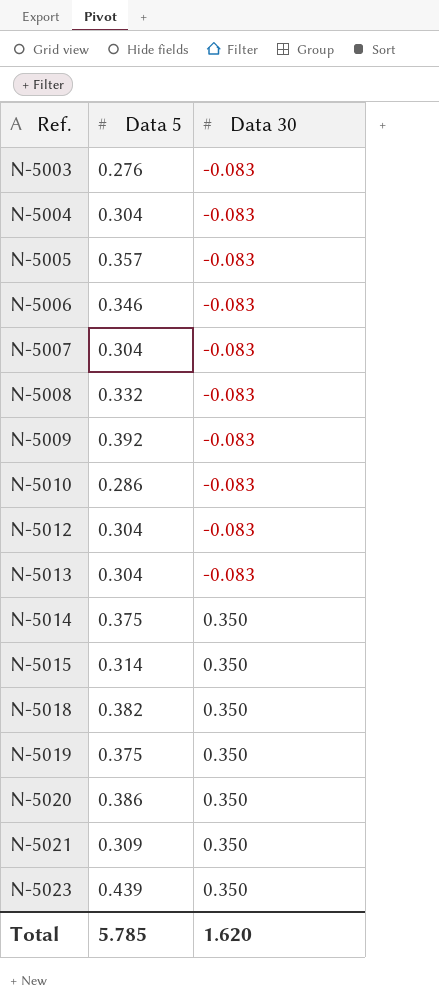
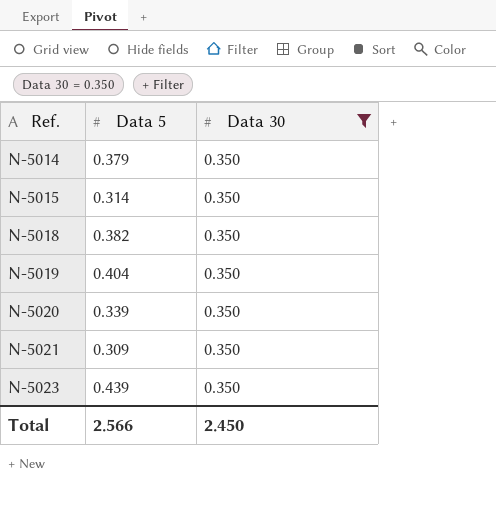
filter: none -> Data 30 = 0.350
N-5014 | Data 5: 0.375 -> 0.379
N-5019 | Data 5: 0.375 -> 0.404
N-5020 | Data 5: 0.386 -> 0.339
Total | Data 5: 5.785 -> 2.566
Total | Data 30: 1.620 -> 2.450

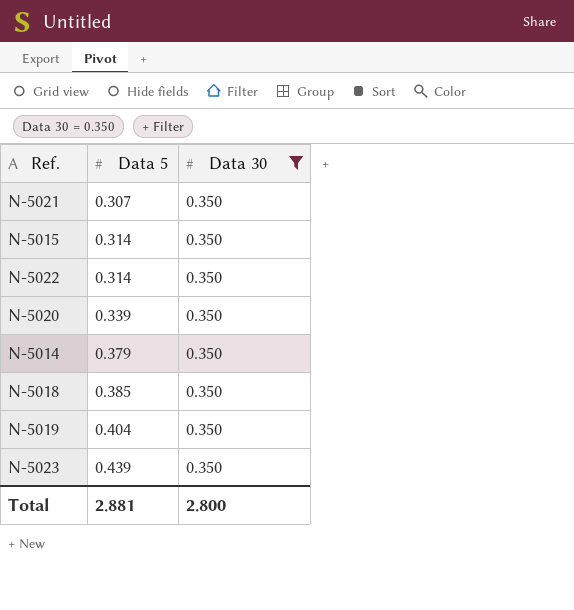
row order: Ref. ascending -> Data 5 ascending
N-5021 | Data 5: 0.309 -> 0.307
row N-5022: none -> 0.314 | 0.350
N-5018 | Data 5: 0.382 -> 0.385
Total | Data 5: 2.566 -> 2.881
Total | Data 30: 2.450 -> 2.800

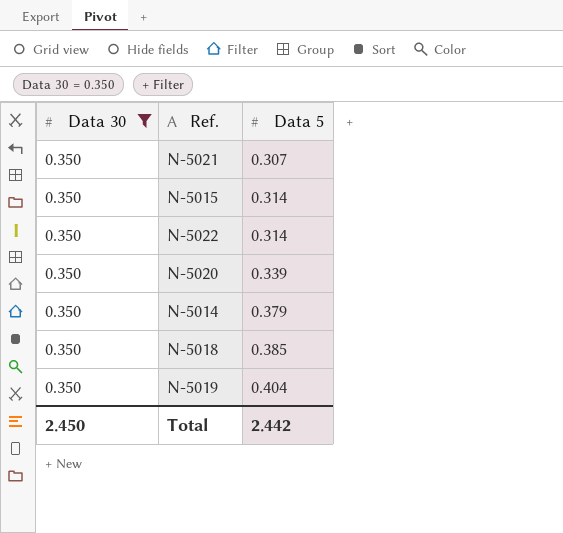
column Data 30 | position: 3 -> 1
row N-5023: 0.439 | 0.350 -> none
Total | Data 30: 2.800 -> 2.450
Total | Data 5: 2.881 -> 2.442

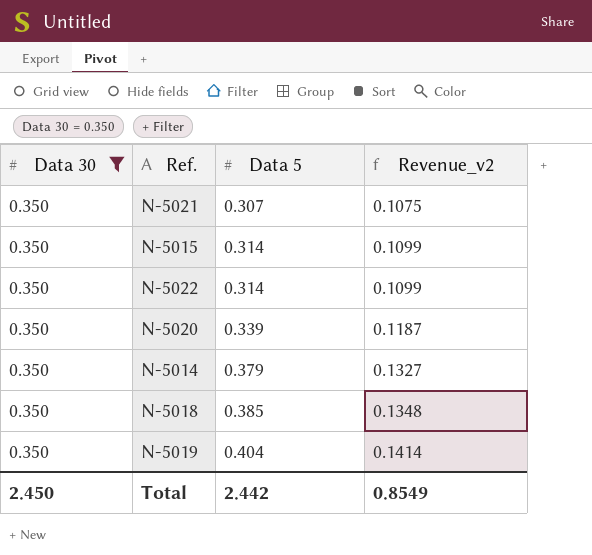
column Revenue_v2 | formula: none -> [Data 30] * [Data 5]

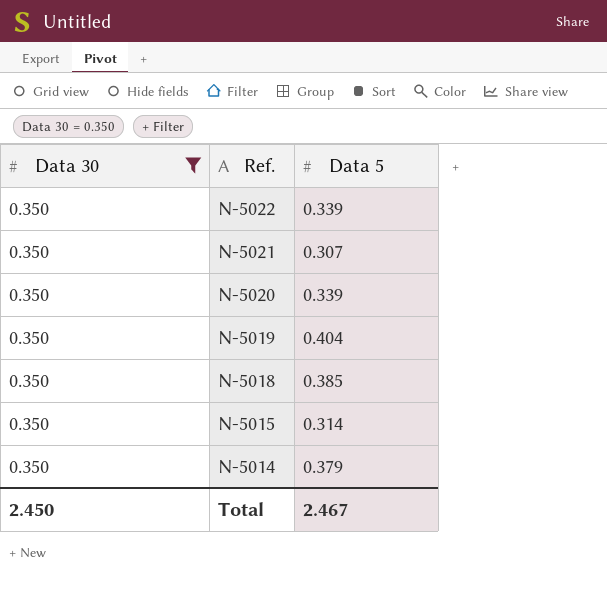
row order: Data 5 ascending -> Ref. descending
column Revenue_v2 | formula: [Data 30] * [Data 5] -> none
N-5022 | Data 5: 0.314 -> 0.339
Total | Data 5: 2.442 -> 2.467

